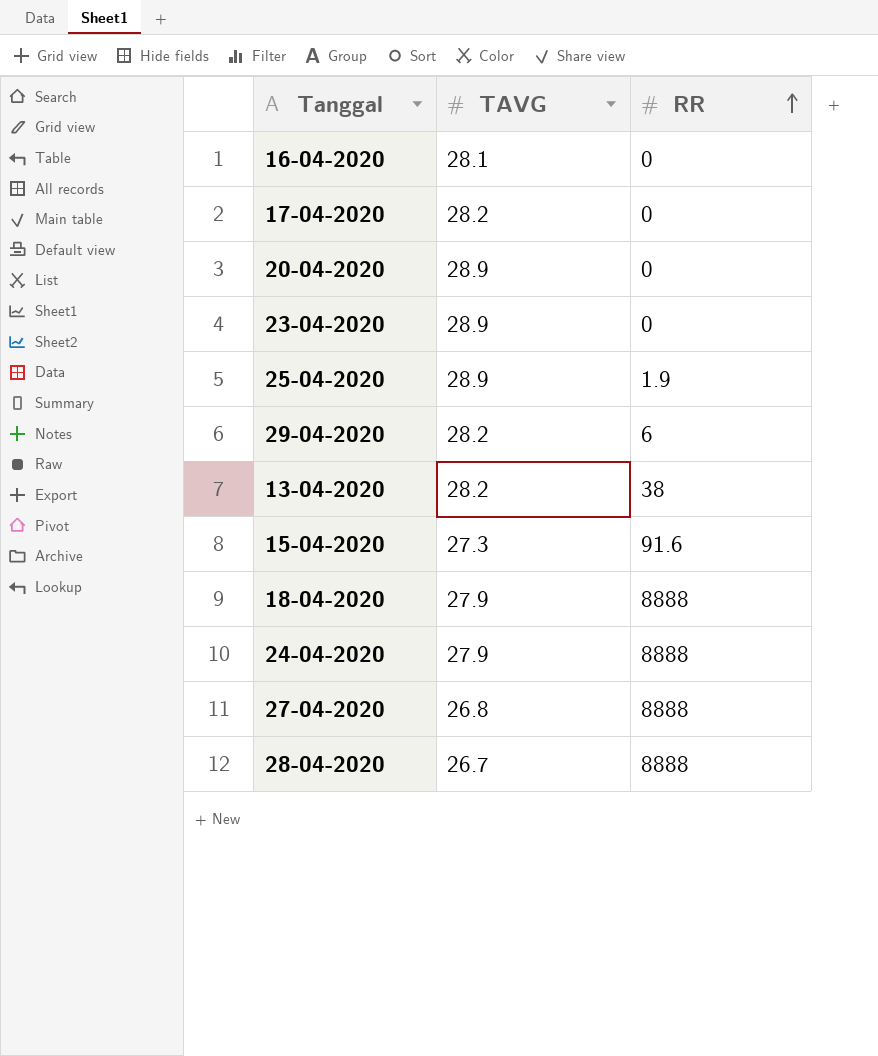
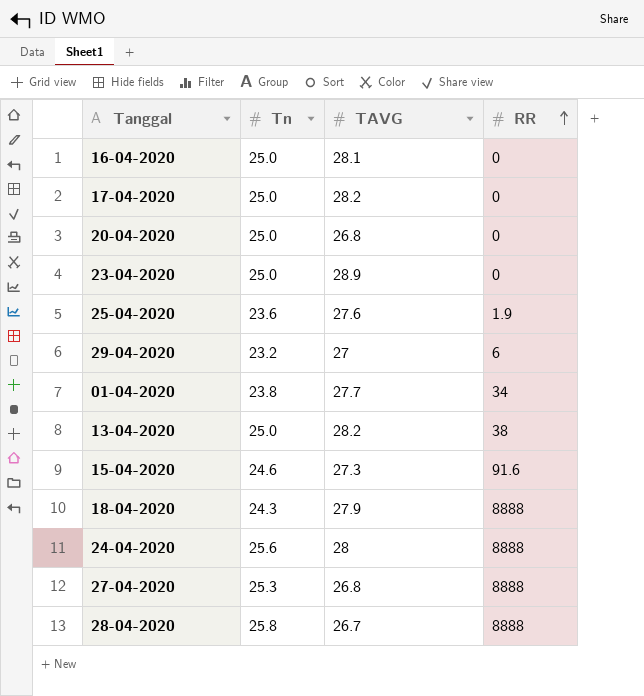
column Tn | position: none -> 2
20-04-2020 | TAVG: 28.9 -> 26.8
25-04-2020 | TAVG: 28.9 -> 27.6
29-04-2020 | TAVG: 28.2 -> 27
row 01-04-2020: none -> 23.8 | 27.7 | 34
24-04-2020 | TAVG: 27.9 -> 28

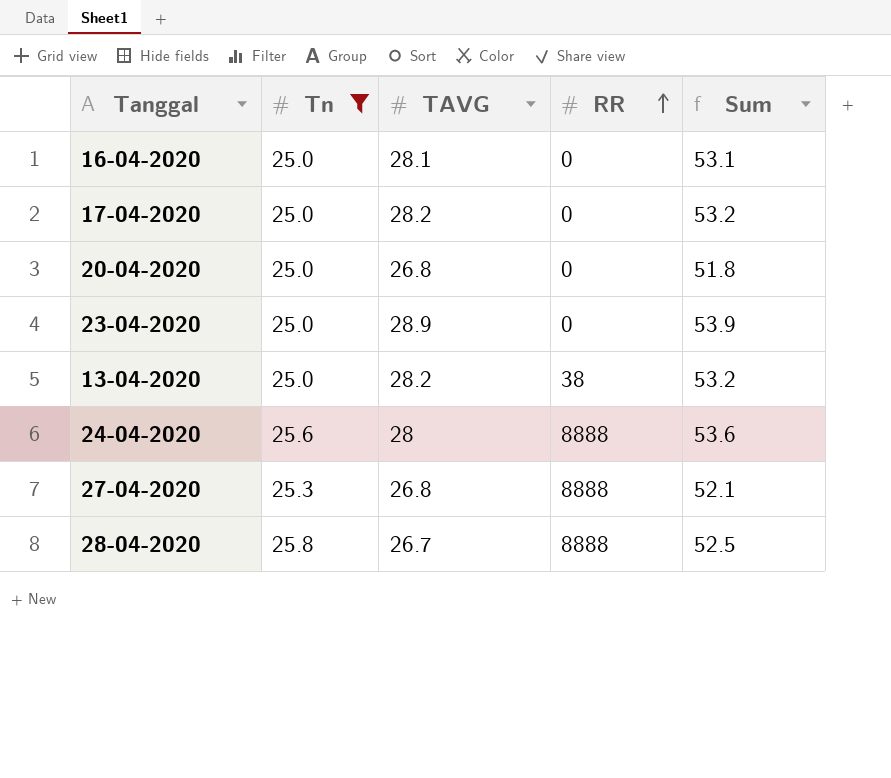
filter: none -> Tn >= 25.0
column Sum | formula: none -> [Tn] + [TAVG]

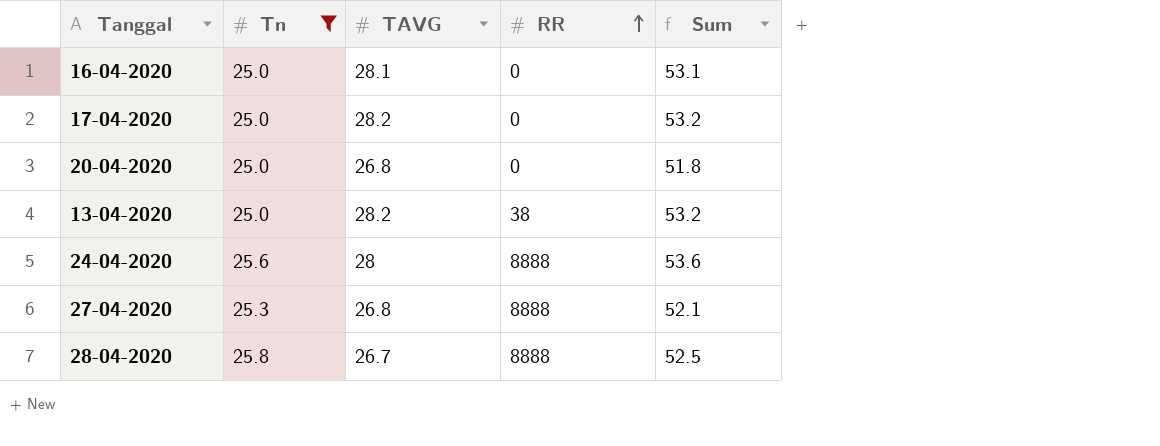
row 23-04-2020: 25.0 | 28.9 | 0 | 53.9 -> none

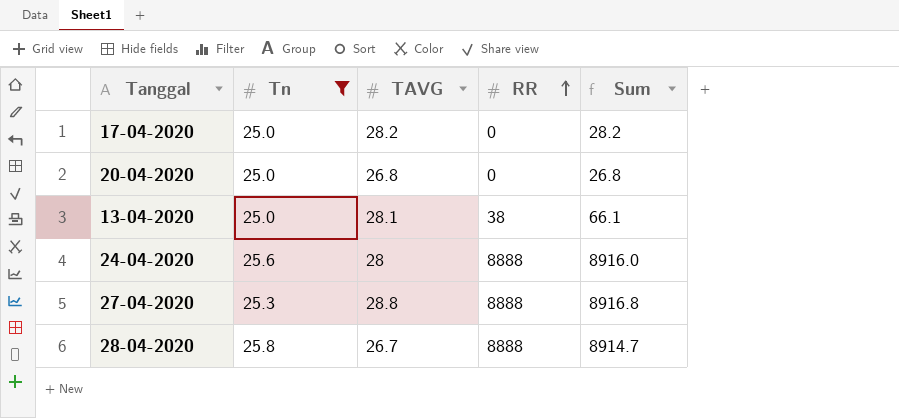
column Sum | formula: [Tn] + [TAVG] -> [TAVG] + [RR]
row 16-04-2020: 25.0 | 28.1 | 0 | 53.1 -> none
13-04-2020 | TAVG: 28.2 -> 28.1
27-04-2020 | TAVG: 26.8 -> 28.8

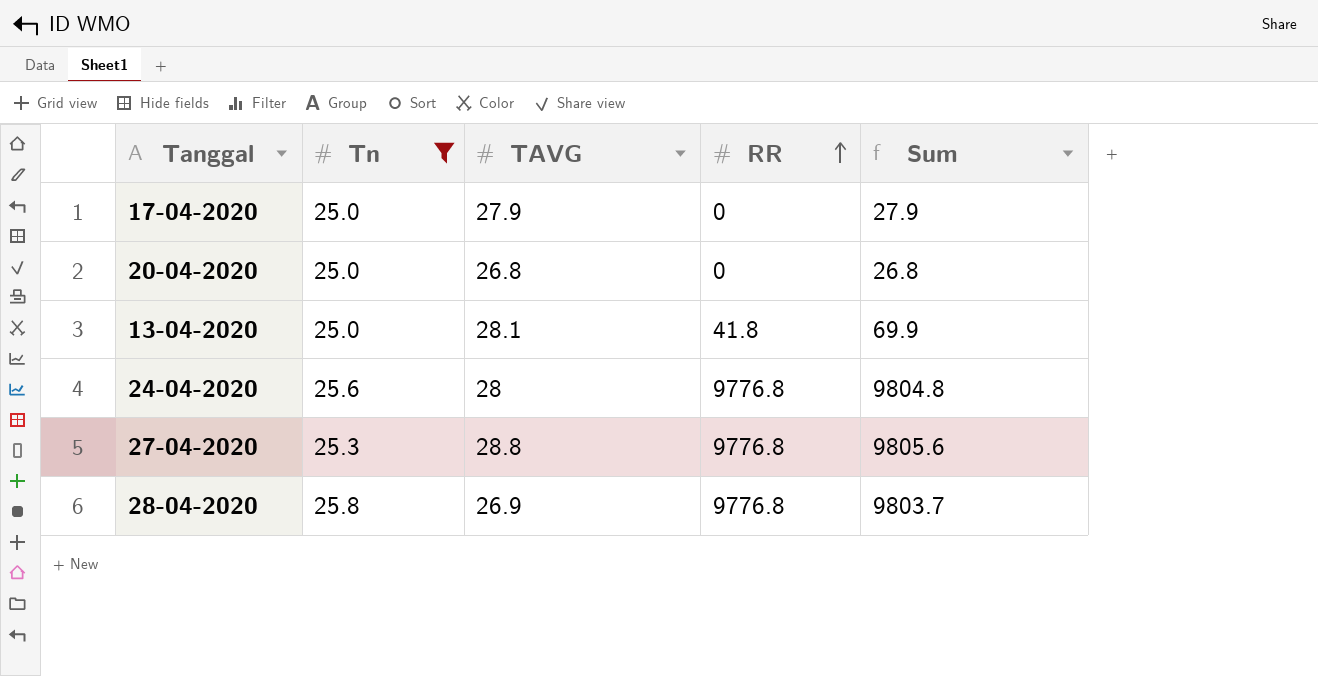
17-04-2020 | TAVG: 28.2 -> 27.9
17-04-2020 | Sum: 28.2 -> 27.9
13-04-2020 | RR: 38 -> 41.8
13-04-2020 | Sum: 66.1 -> 69.9
24-04-2020 | RR: 8888 -> 9776.8
24-04-2020 | Sum: 8916.0 -> 9804.8
27-04-2020 | RR: 8888 -> 9776.8
27-04-2020 | Sum: 8916.8 -> 9805.6
28-04-2020 | TAVG: 26.7 -> 26.9
28-04-2020 | RR: 8888 -> 9776.8
28-04-2020 | Sum: 8914.7 -> 9803.7

